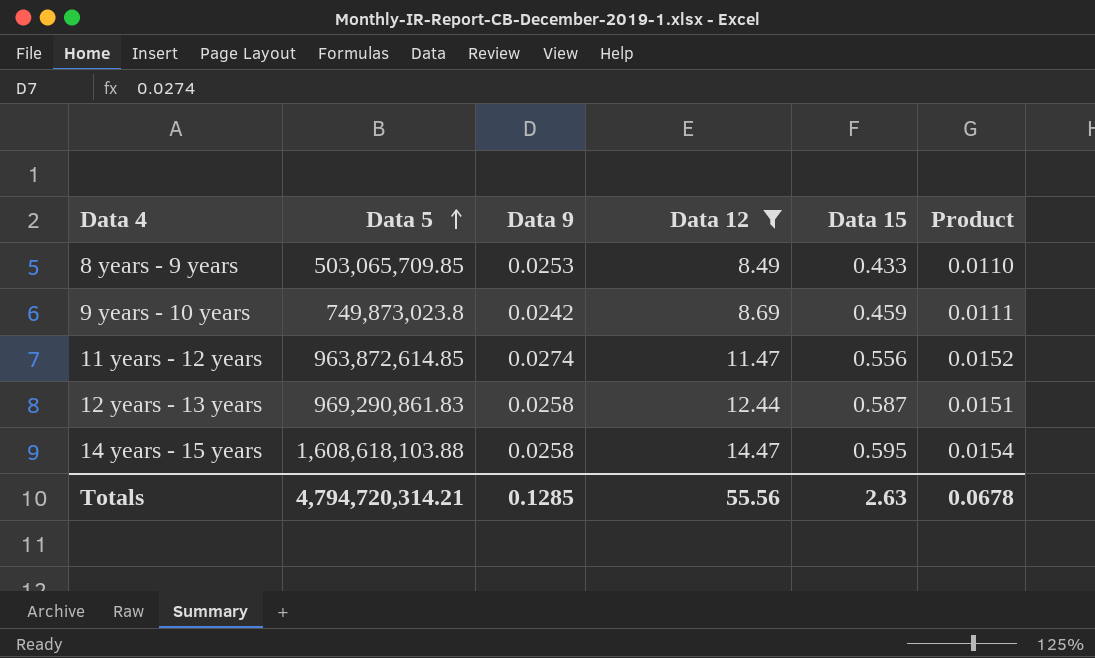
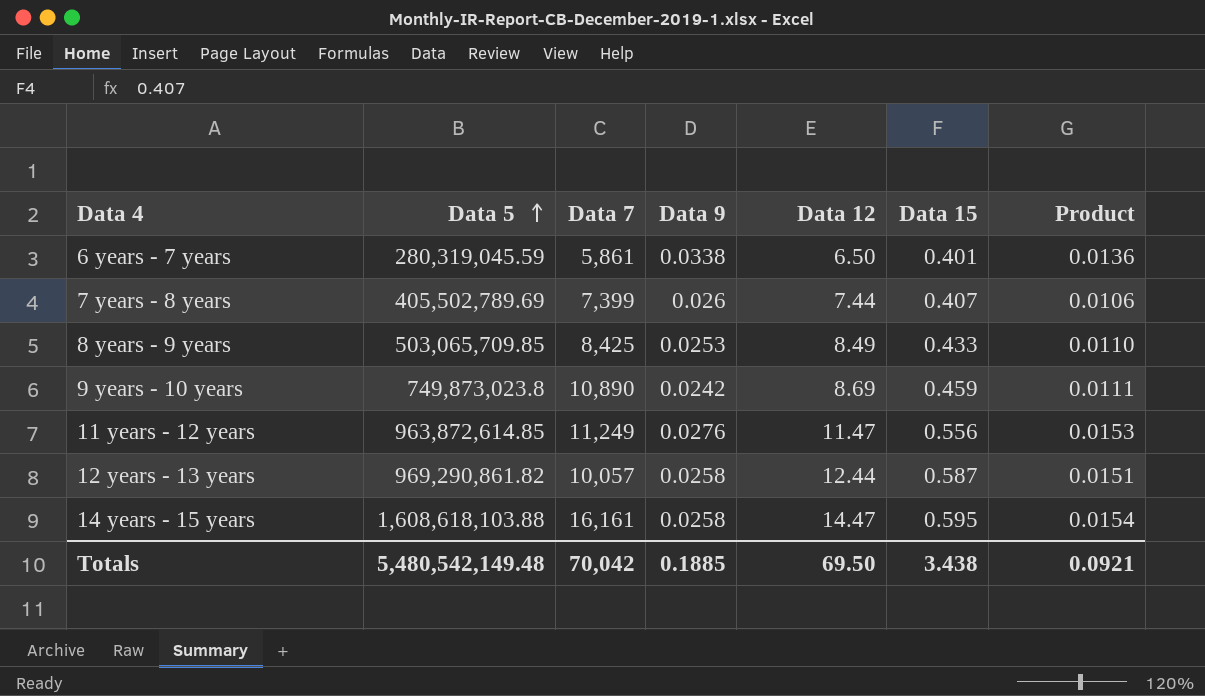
filter: Data 12 >= 8.49 -> none
column Data 7 | position: none -> 3
11 years - 12 years | Data 9: 0.0274 -> 0.0276
11 years - 12 years | Product: 0.0152 -> 0.0153
12 years - 13 years | Data 5: 969,290,861.83 -> 969,290,861.82
Totals | Data 5: 4,794,720,314.21 -> 5,480,542,149.48
Totals | Data 9: 0.1285 -> 0.1885
Totals | Data 12: 55.56 -> 69.50
Totals | Data 15: 2.63 -> 3.438
Totals | Product: 0.0678 -> 0.0921

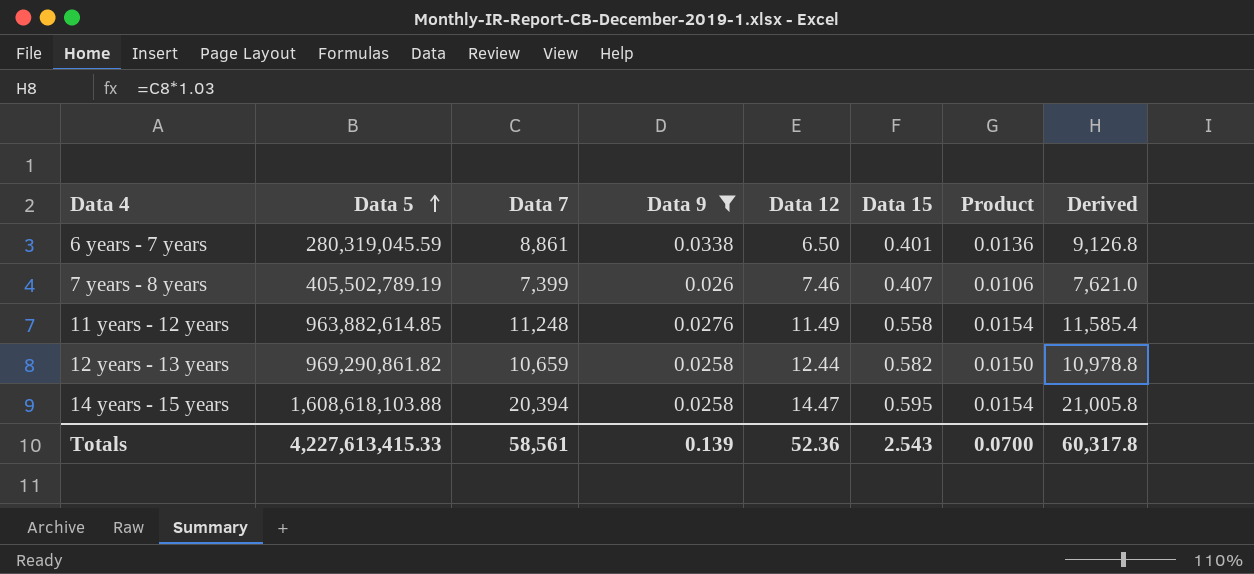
filter: none -> Data 9 >= 0.0258
column Derived | formula: none -> [Data 7] * 1.03
6 years - 7 years | Data 7: 5,861 -> 8,861
7 years - 8 years | Data 5: 405,502,789.69 -> 405,502,789.19
7 years - 8 years | Data 12: 7.44 -> 7.46
11 years - 12 years | Data 5: 963,872,614.85 -> 963,882,614.85
11 years - 12 years | Data 7: 11,249 -> 11,248
11 years - 12 years | Data 12: 11.47 -> 11.49
11 years - 12 years | Data 15: 0.556 -> 0.558
11 years - 12 years | Product: 0.0153 -> 0.0154
12 years - 13 years | Data 7: 10,057 -> 10,659
12 years - 13 years | Data 15: 0.587 -> 0.582
12 years - 13 years | Product: 0.0151 -> 0.0150
14 years - 15 years | Data 7: 16,161 -> 20,394
Totals | Data 5: 5,480,542,149.48 -> 4,227,613,415.33
Totals | Data 7: 70,042 -> 58,561
Totals | Data 9: 0.1885 -> 0.139
Totals | Data 12: 69.50 -> 52.36
Totals | Data 15: 3.438 -> 2.543
Totals | Product: 0.0921 -> 0.0700

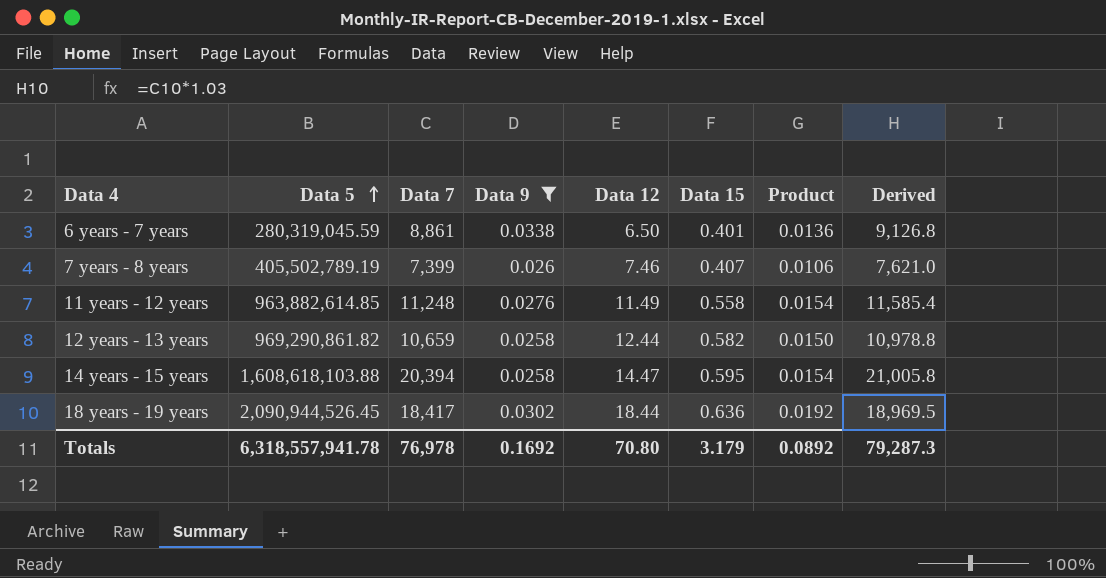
row 18 years - 19 years: none -> 2,090,944,526.45 | 18,417 | 0.0302 | 18.44 | 0.636 | 0.0192 | 18,969.5
Totals | Data 5: 4,227,613,415.33 -> 6,318,557,941.78
Totals | Data 7: 58,561 -> 76,978
Totals | Data 9: 0.139 -> 0.1692
Totals | Data 12: 52.36 -> 70.80
Totals | Data 15: 2.543 -> 3.179
Totals | Product: 0.0700 -> 0.0892
Totals | Derived: 60,317.8 -> 79,287.3

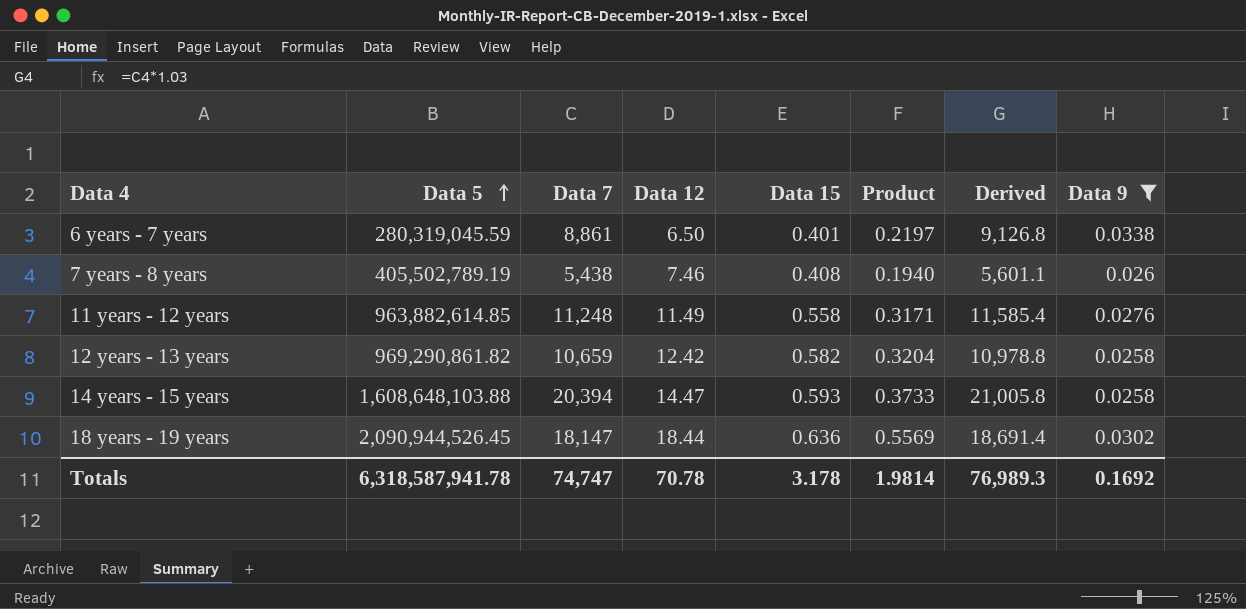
column Product | formula: [Data 9] * [Data 15] -> [Data 12] * [Data 9]
column Data 9 | position: 4 -> 8
7 years - 8 years | Data 7: 7,399 -> 5,438
7 years - 8 years | Data 15: 0.407 -> 0.408
7 years - 8 years | Derived: 7,621.0 -> 5,601.1
12 years - 13 years | Data 12: 12.44 -> 12.42
14 years - 15 years | Data 5: 1,608,618,103.88 -> 1,608,648,103.88
14 years - 15 years | Data 15: 0.595 -> 0.593
18 years - 19 years | Data 7: 18,417 -> 18,147
18 years - 19 years | Derived: 18,969.5 -> 18,691.4
Totals | Data 5: 6,318,557,941.78 -> 6,318,587,941.78
Totals | Data 7: 76,978 -> 74,747
Totals | Data 12: 70.80 -> 70.78
Totals | Data 15: 3.179 -> 3.178
Totals | Product: 0.0892 -> 1.9814
Totals | Derived: 79,287.3 -> 76,989.3

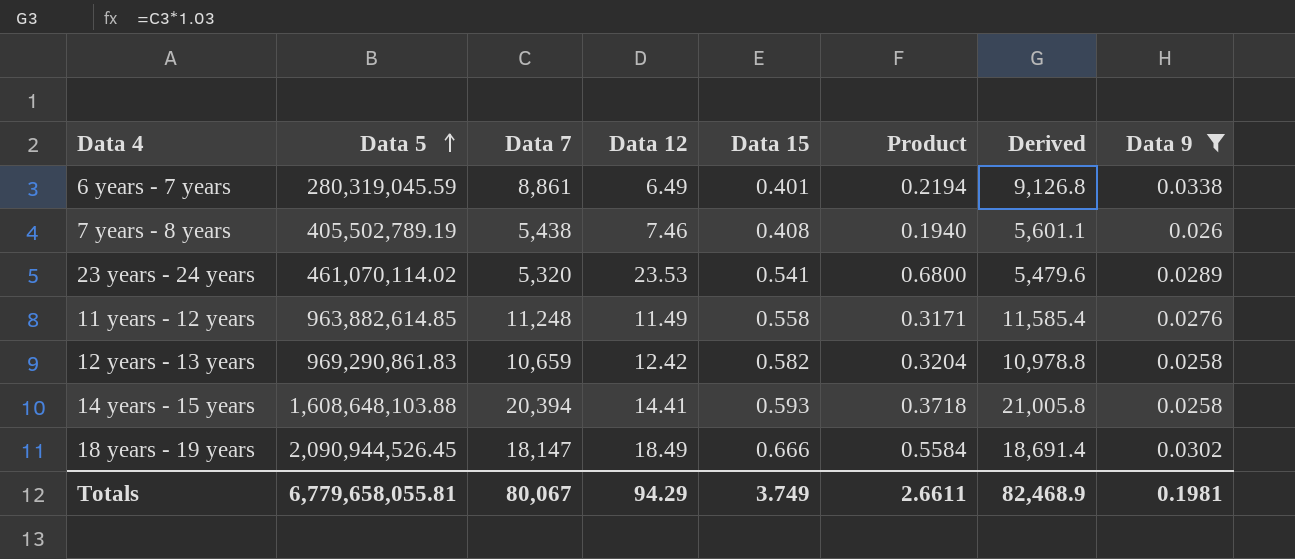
6 years - 7 years | Data 12: 6.50 -> 6.49
6 years - 7 years | Product: 0.2197 -> 0.2194
row 23 years - 24 years: none -> 461,070,114.02 | 5,320 | 23.53 | 0.541 | 0.6800 | 5,479.6 | 0.0289
12 years - 13 years | Data 5: 969,290,861.82 -> 969,290,861.83
14 years - 15 years | Data 12: 14.47 -> 14.41
14 years - 15 years | Product: 0.3733 -> 0.3718
18 years - 19 years | Data 12: 18.44 -> 18.49
18 years - 19 years | Data 15: 0.636 -> 0.666
18 years - 19 years | Product: 0.5569 -> 0.5584
Totals | Data 5: 6,318,587,941.78 -> 6,779,658,055.81
Totals | Data 7: 74,747 -> 80,067
Totals | Data 12: 70.78 -> 94.29
Totals | Data 15: 3.178 -> 3.749
Totals | Product: 1.9814 -> 2.6611
Totals | Derived: 76,989.3 -> 82,468.9
Totals | Data 9: 0.1692 -> 0.1981

